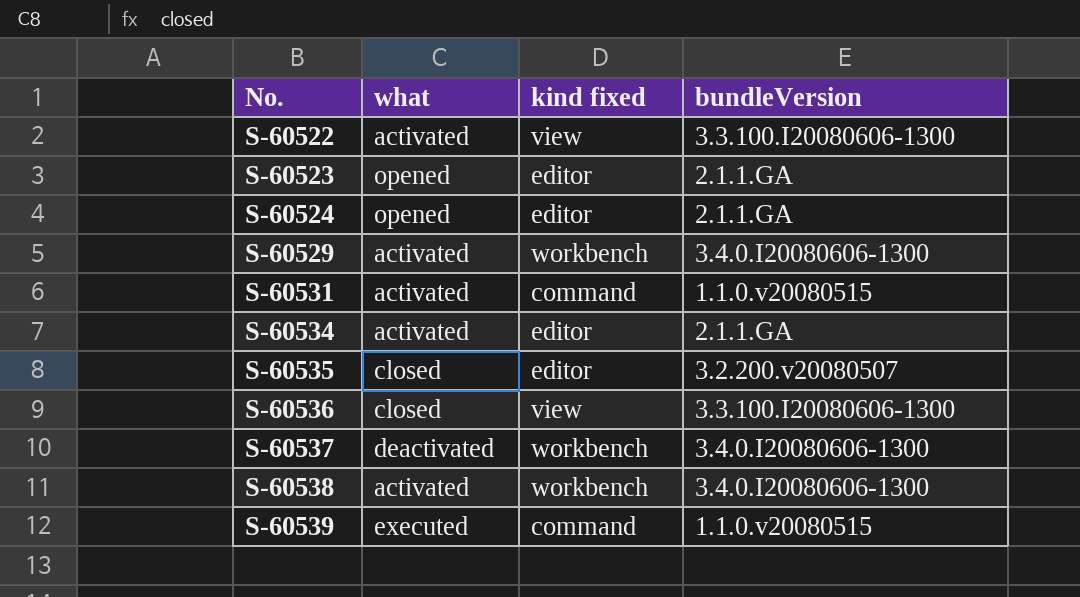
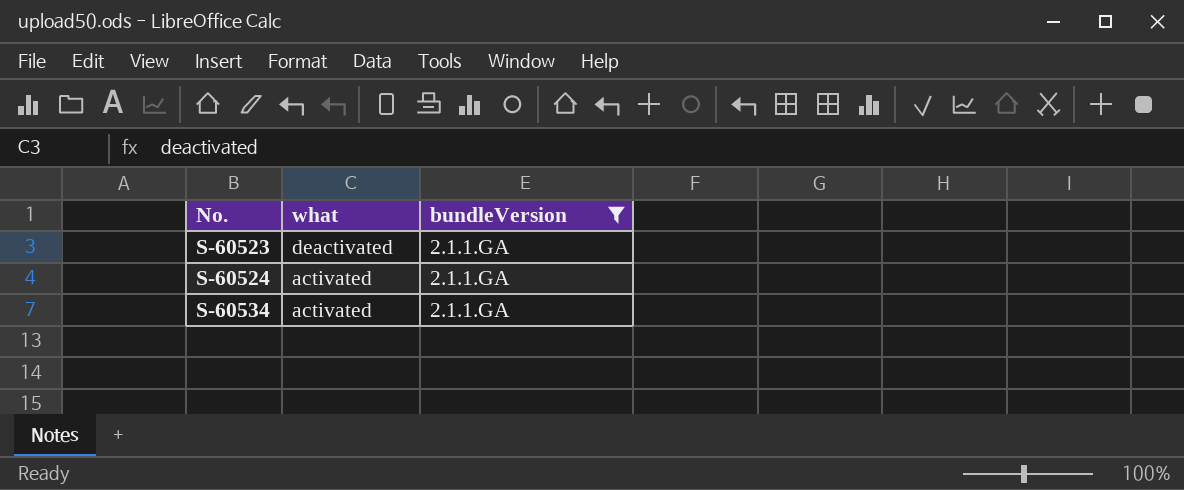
filter: none -> bundleVersion = 2.1.1.GA
column kind fixed | position: 3 -> none
S-60523 | what: opened -> deactivated
S-60524 | what: opened -> activated

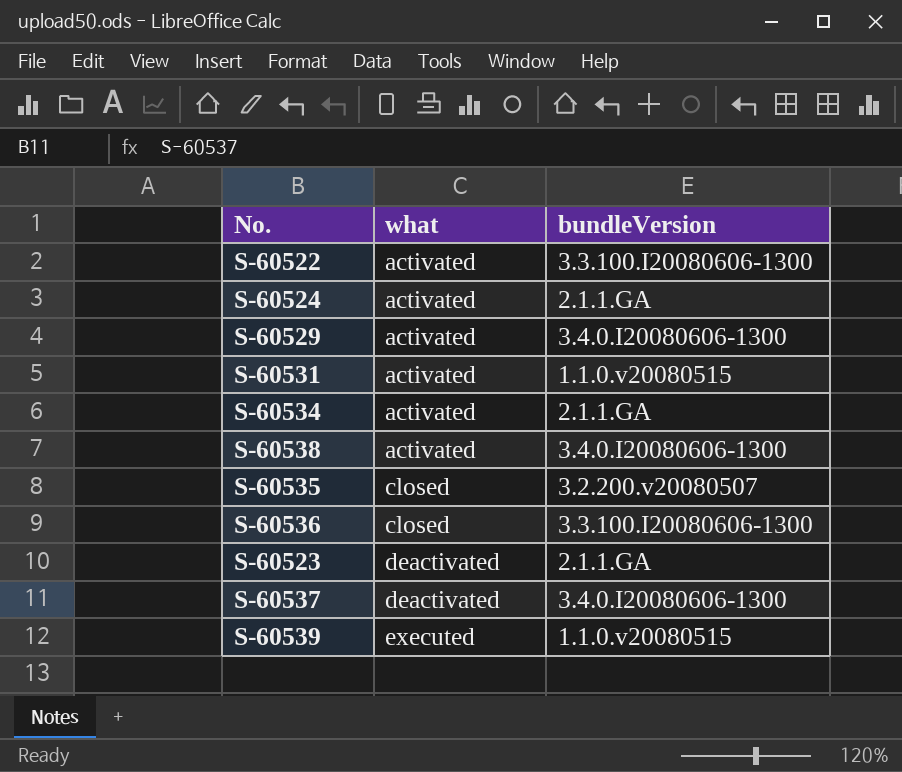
filter: bundleVersion = 2.1.1.GA -> none
row order: No. ascending -> what ascending

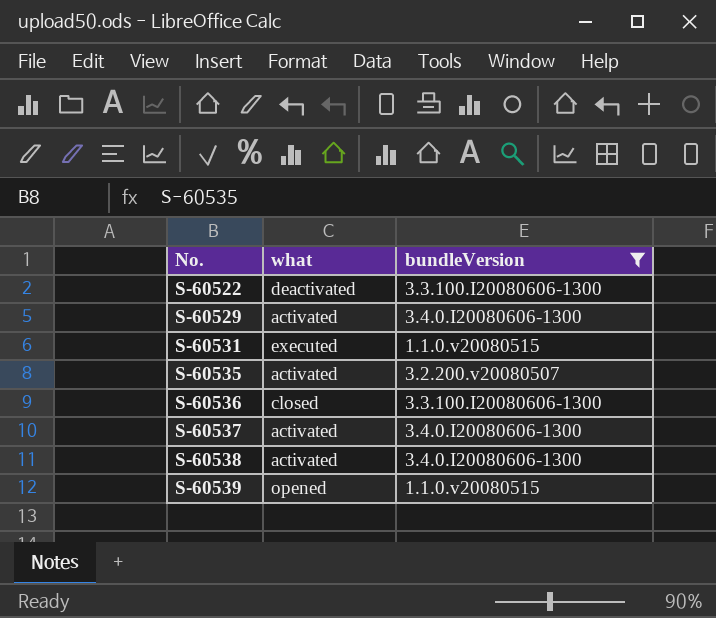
filter: none -> bundleVersion != 2.1.1.GA
row order: what ascending -> No. ascending
S-60522 | what: activated -> deactivated
S-60531 | what: activated -> executed
S-60535 | what: closed -> activated
S-60537 | what: deactivated -> activated
S-60539 | what: executed -> opened

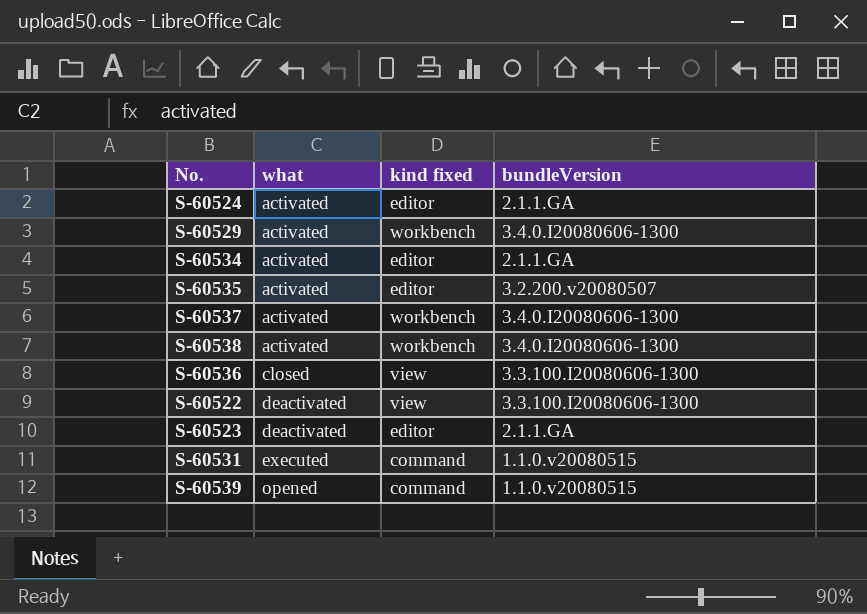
filter: bundleVersion != 2.1.1.GA -> none
row order: No. ascending -> what ascending
column kind fixed | position: none -> 3

